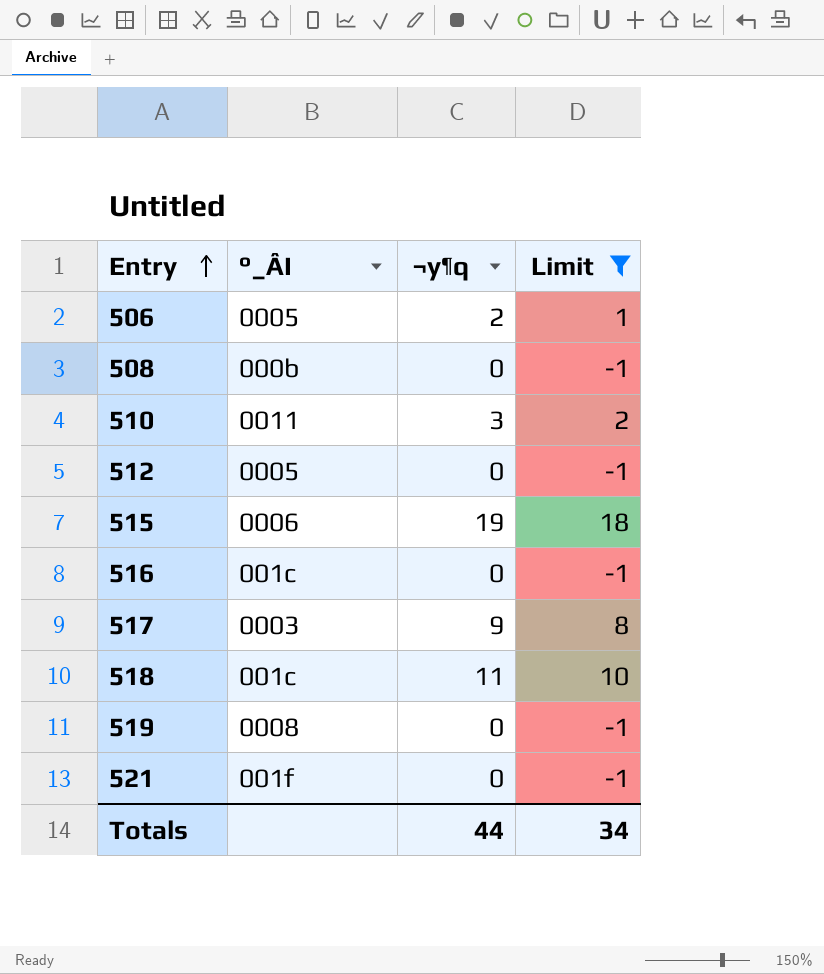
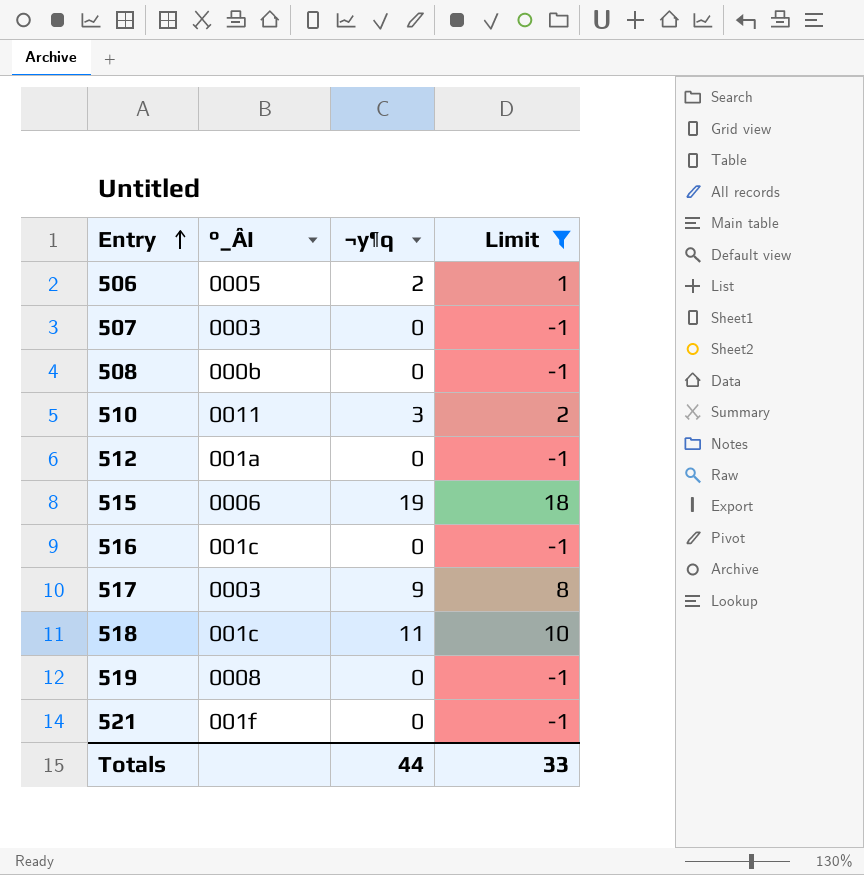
row 507: none -> 0003 | 0 | -1
512 | °_ÂI: 0005 -> 001a
Totals | Limit: 34 -> 33

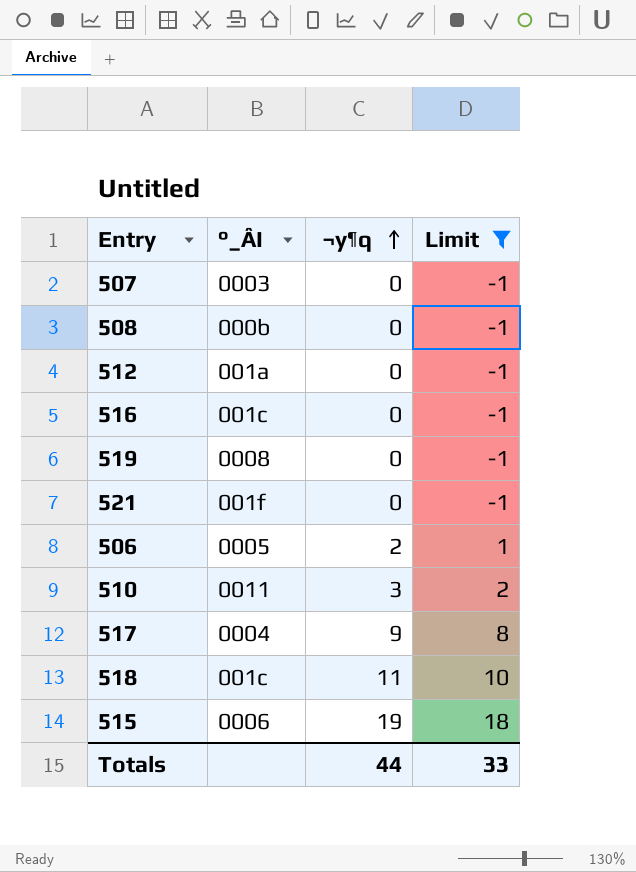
row order: Entry ascending -> ¬y¶q ascending
517 | °_ÂI: 0003 -> 0004

